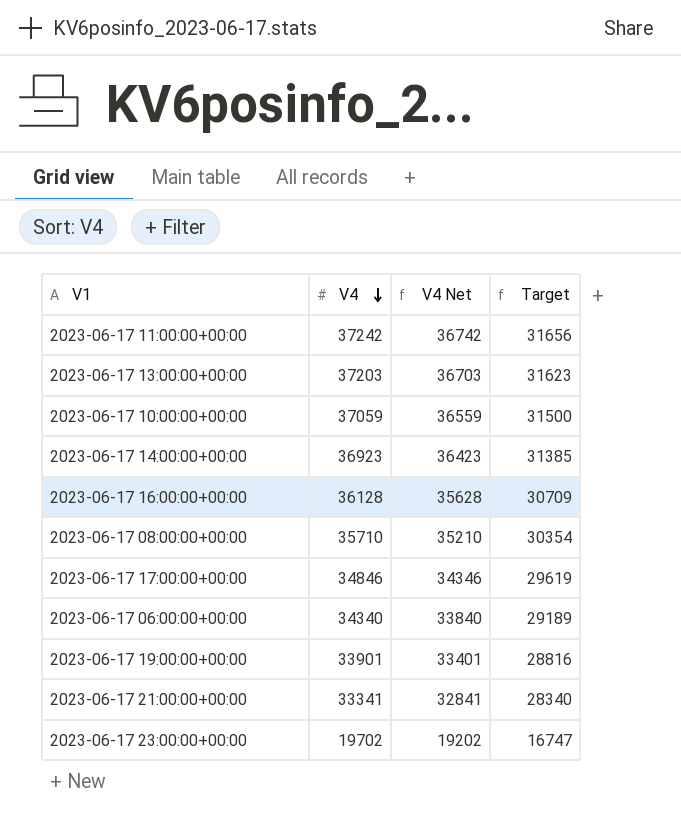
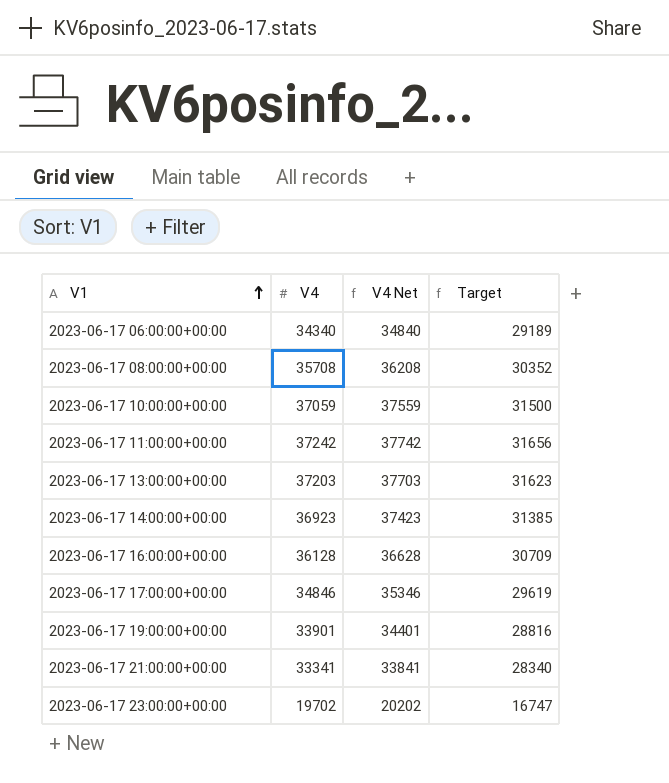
row order: V4 descending -> V1 ascending
column V4 Net | formula: [V4] - 500 -> [V4] + 500
2023-06-17 08:00:00+00:00 | V4: 35710 -> 35708
2023-06-17 08:00:00+00:00 | Target: 30354 -> 30352

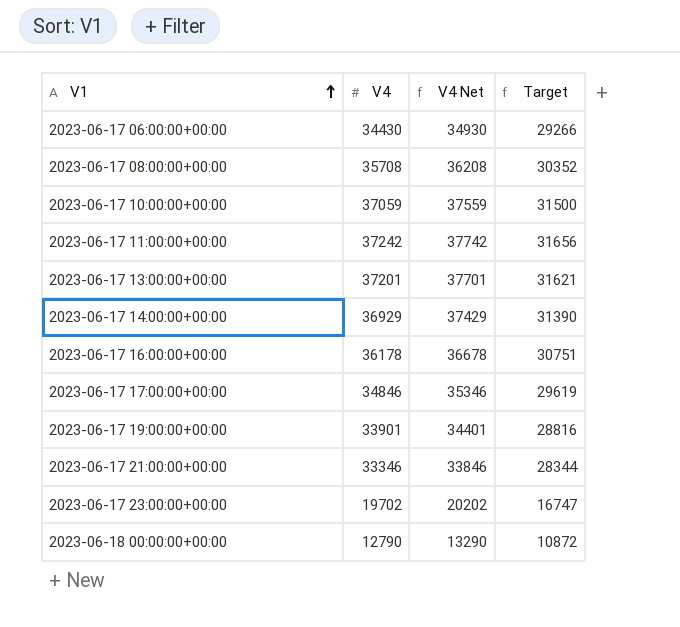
2023-06-17 06:00:00+00:00 | V4: 34340 -> 34430
2023-06-17 06:00:00+00:00 | V4 Net: 34840 -> 34930
2023-06-17 06:00:00+00:00 | Target: 29189 -> 29266
2023-06-17 13:00:00+00:00 | V4: 37203 -> 37201
2023-06-17 13:00:00+00:00 | V4 Net: 37703 -> 37701
2023-06-17 13:00:00+00:00 | Target: 31623 -> 31621
2023-06-17 14:00:00+00:00 | V4: 36923 -> 36929
2023-06-17 14:00:00+00:00 | V4 Net: 37423 -> 37429
2023-06-17 14:00:00+00:00 | Target: 31385 -> 31390
2023-06-17 16:00:00+00:00 | V4: 36128 -> 36178
2023-06-17 16:00:00+00:00 | V4 Net: 36628 -> 36678
2023-06-17 16:00:00+00:00 | Target: 30709 -> 30751
2023-06-17 21:00:00+00:00 | V4: 33341 -> 33346
2023-06-17 21:00:00+00:00 | V4 Net: 33841 -> 33846
2023-06-17 21:00:00+00:00 | Target: 28340 -> 28344
row 2023-06-18 00:00:00+00:00: none -> 12790 | 13290 | 10872

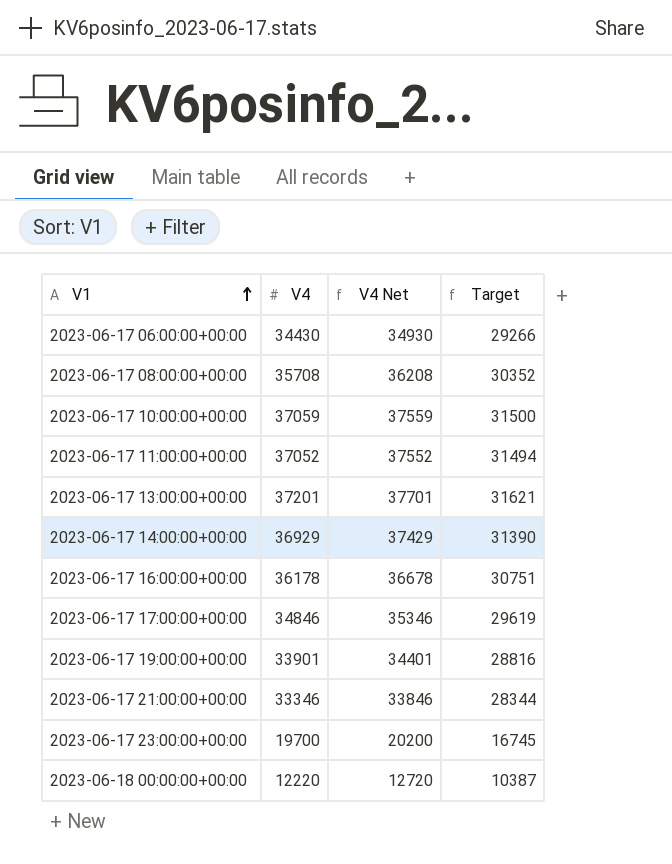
2023-06-17 11:00:00+00:00 | V4: 37242 -> 37052
2023-06-17 11:00:00+00:00 | V4 Net: 37742 -> 37552
2023-06-17 11:00:00+00:00 | Target: 31656 -> 31494
2023-06-17 23:00:00+00:00 | V4: 19702 -> 19700
2023-06-17 23:00:00+00:00 | V4 Net: 20202 -> 20200
2023-06-17 23:00:00+00:00 | Target: 16747 -> 16745
2023-06-18 00:00:00+00:00 | V4: 12790 -> 12220
2023-06-18 00:00:00+00:00 | V4 Net: 13290 -> 12720
2023-06-18 00:00:00+00:00 | Target: 10872 -> 10387

